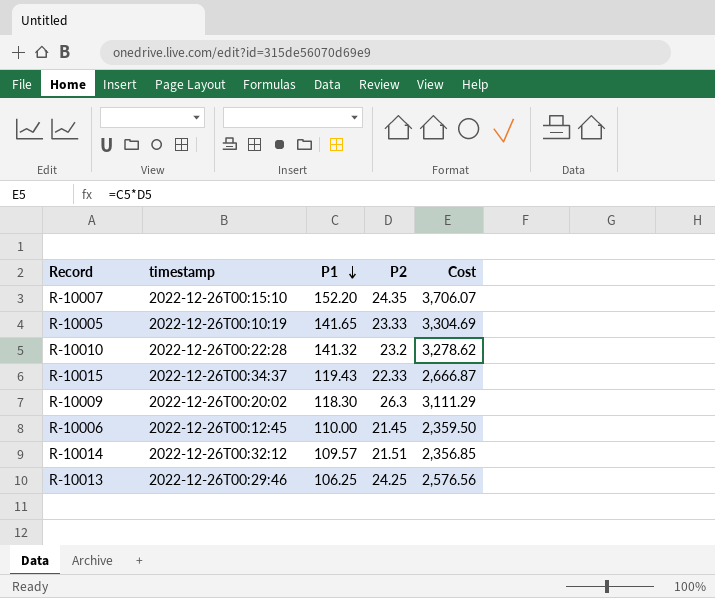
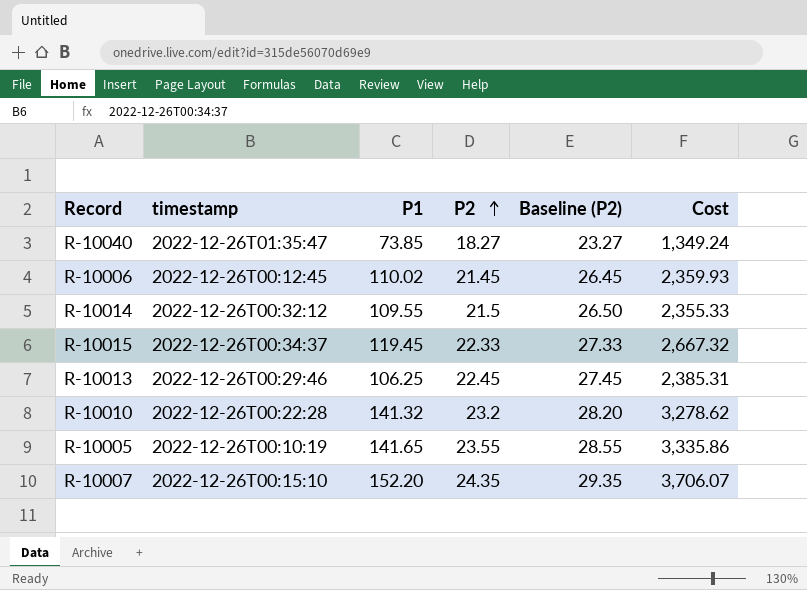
row order: P1 descending -> P2 ascending
column Baseline (P2) | formula: none -> [P2] + 5
row R-10009: 2022-12-26T00:20:02 | 118.30 | 26.3 | 3,111.29 -> none
row R-10040: none -> 2022-12-26T01:35:47 | 73.85 | 18.27 | 23.27 | 1,349.24
R-10006 | P1: 110.00 -> 110.02
R-10006 | Cost: 2,359.50 -> 2,359.93
R-10014 | P1: 109.57 -> 109.55
R-10014 | P2: 21.51 -> 21.5
R-10014 | Cost: 2,356.85 -> 2,355.33
R-10015 | P1: 119.43 -> 119.45
R-10015 | Cost: 2,666.87 -> 2,667.32
R-10013 | P2: 24.25 -> 22.45
R-10013 | Cost: 2,576.56 -> 2,385.31
R-10005 | P2: 23.33 -> 23.55
R-10005 | Cost: 3,304.69 -> 3,335.86

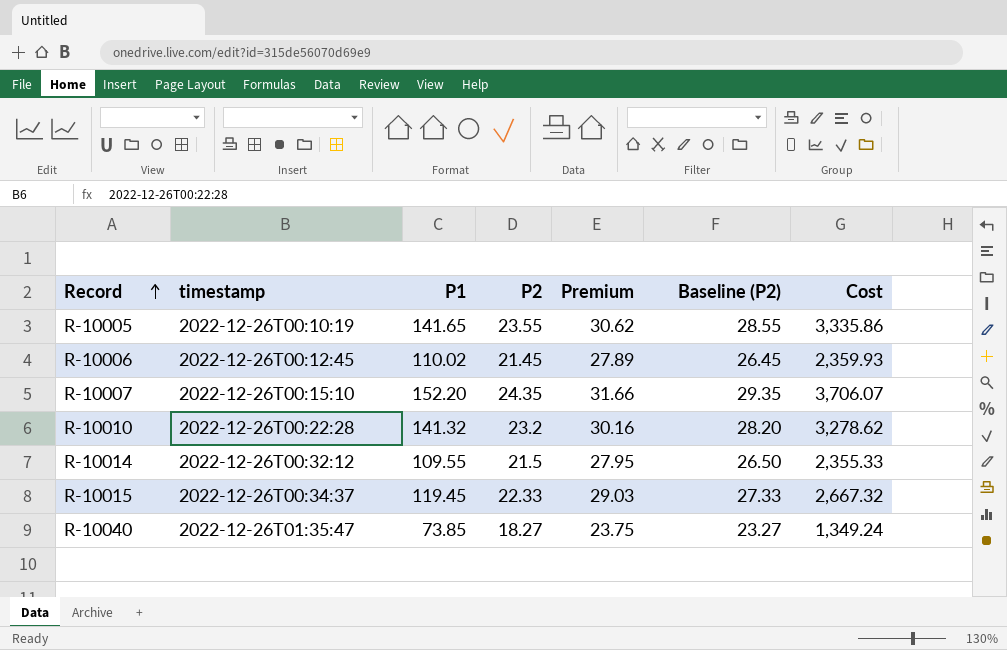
row order: P2 ascending -> Record ascending
column Premium | formula: none -> [P2] * 1.3
row R-10013: 2022-12-26T00:29:46 | 106.25 | 22.45 | 27.45 | 2,385.31 -> none

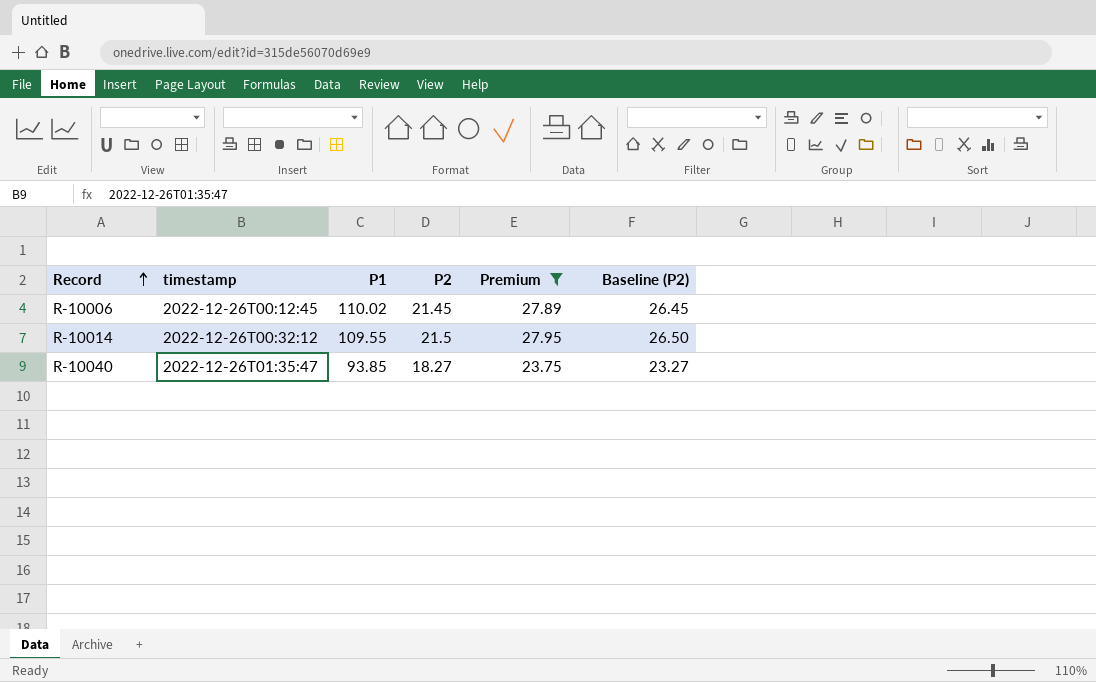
filter: none -> Premium <= 27.95
column Cost | formula: [P1] * [P2] -> none
R-10040 | P1: 73.85 -> 93.85

